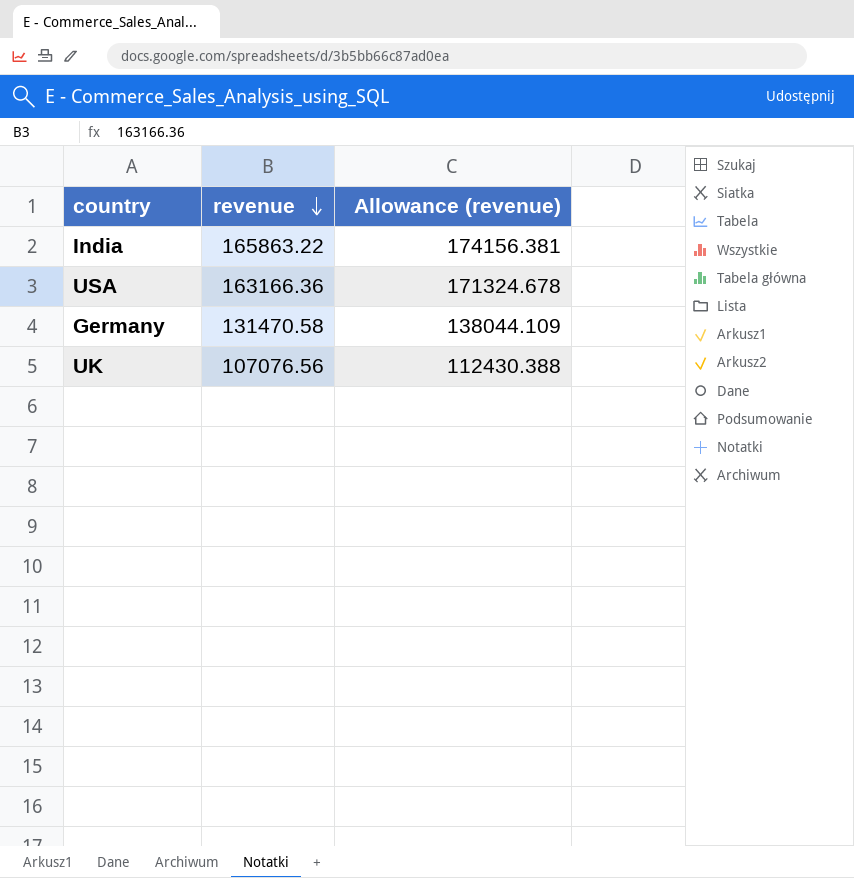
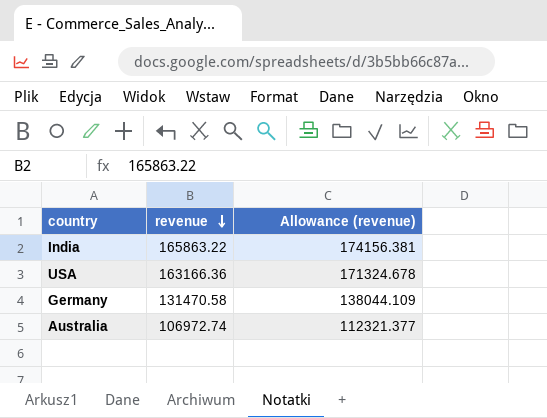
row UK: 107076.56 | 112430.388 -> none
row Australia: none -> 106972.74 | 112321.377

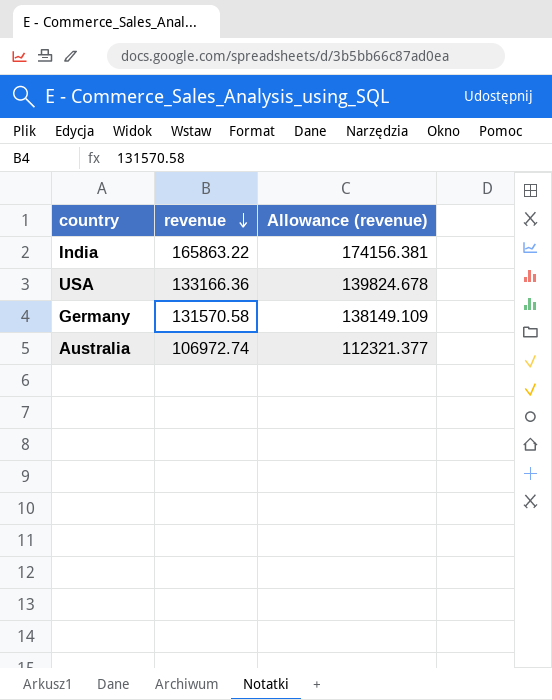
USA | revenue: 163166.36 -> 133166.36
USA | Allowance (revenue): 171324.678 -> 139824.678
Germany | revenue: 131470.58 -> 131570.58
Germany | Allowance (revenue): 138044.109 -> 138149.109

